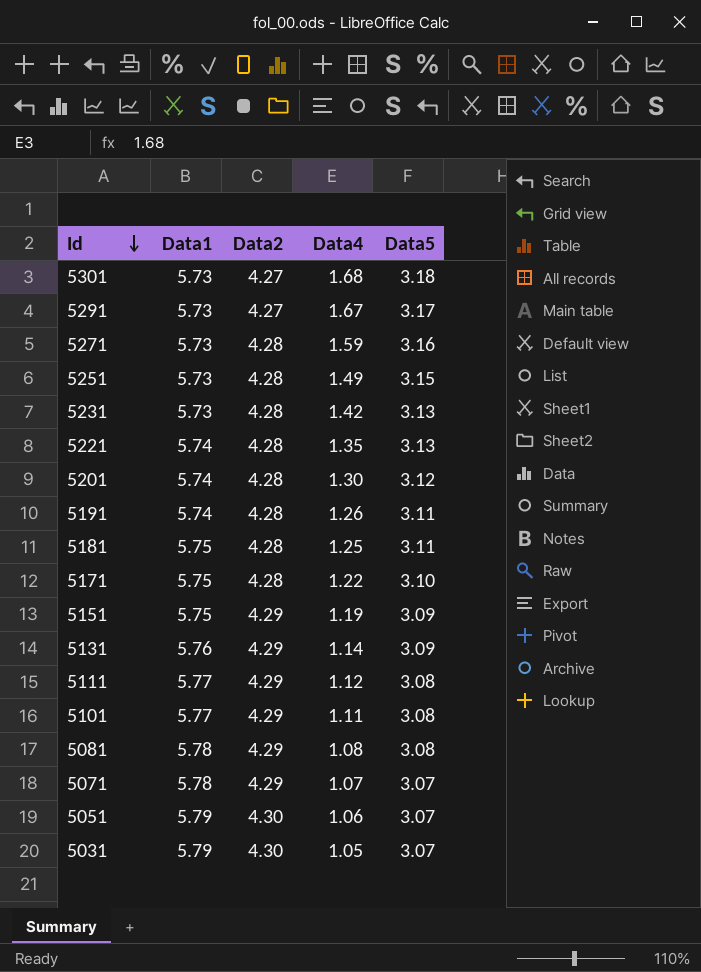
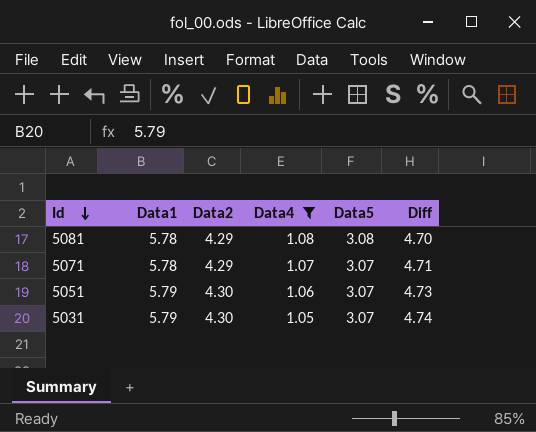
filter: none -> Data4 <= 1.08
column Diff | formula: none -> [Data1] - [Data4]

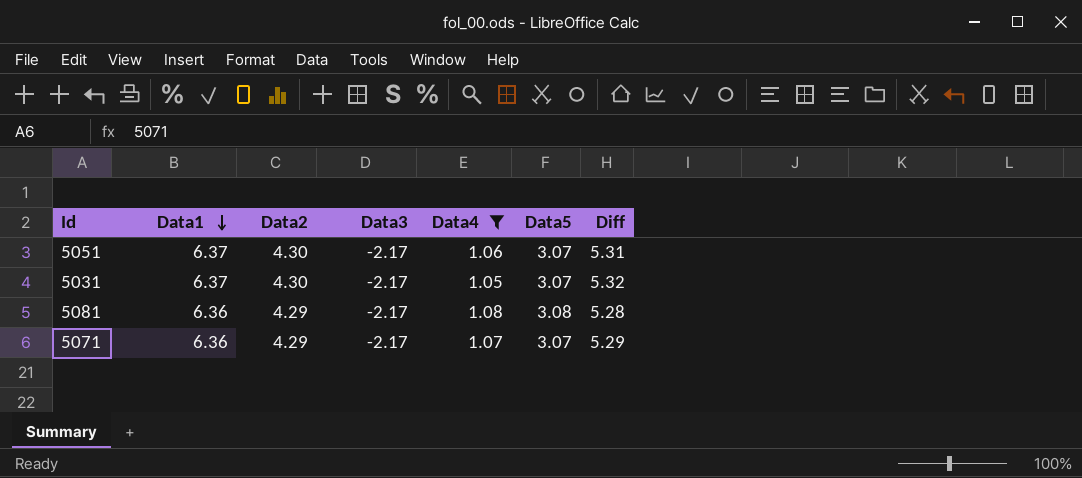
row order: Id descending -> Data1 descending
column Data3 | position: none -> 4
5051 | Data1: 5.79 -> 6.37
5051 | Diff: 4.73 -> 5.31
5031 | Data1: 5.79 -> 6.37
5031 | Diff: 4.74 -> 5.32
5081 | Data1: 5.78 -> 6.36
5081 | Diff: 4.70 -> 5.28
5071 | Data1: 5.78 -> 6.36
5071 | Diff: 4.71 -> 5.29

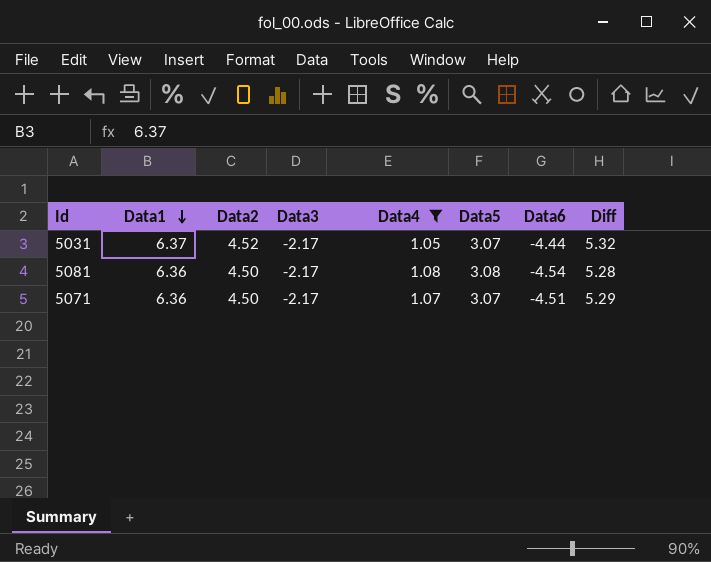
column Data6 | position: none -> 7
row 5051: 6.37 | 4.30 | -2.17 | 1.06 | 3.07 | 5.31 -> none
5031 | Data2: 4.30 -> 4.52
5081 | Data2: 4.29 -> 4.50
5071 | Data2: 4.29 -> 4.50

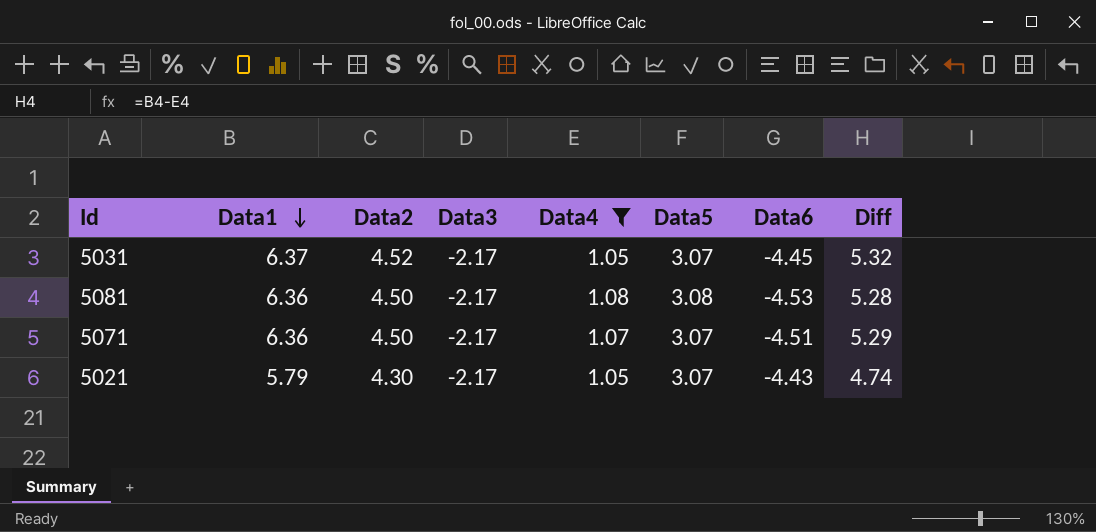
5031 | Data6: -4.44 -> -4.45
5081 | Data6: -4.54 -> -4.53
row 5021: none -> 5.79 | 4.30 | -2.17 | 1.05 | 3.07 | -4.43 | 4.74

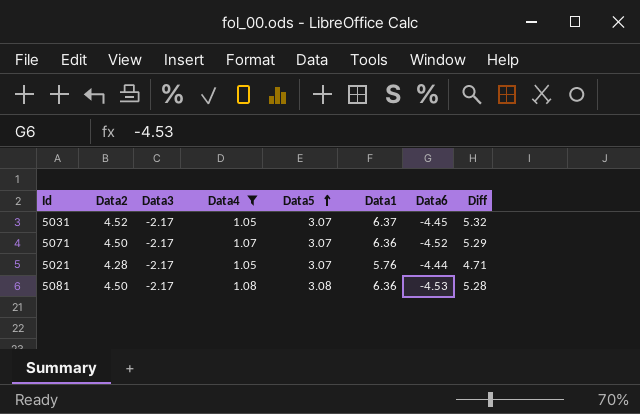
row order: Data1 descending -> Data5 ascending
column Data1 | position: 2 -> 6
5071 | Data6: -4.51 -> -4.52
5021 | Data2: 4.30 -> 4.28
5021 | Data1: 5.79 -> 5.76
5021 | Data6: -4.43 -> -4.44
5021 | Diff: 4.74 -> 4.71

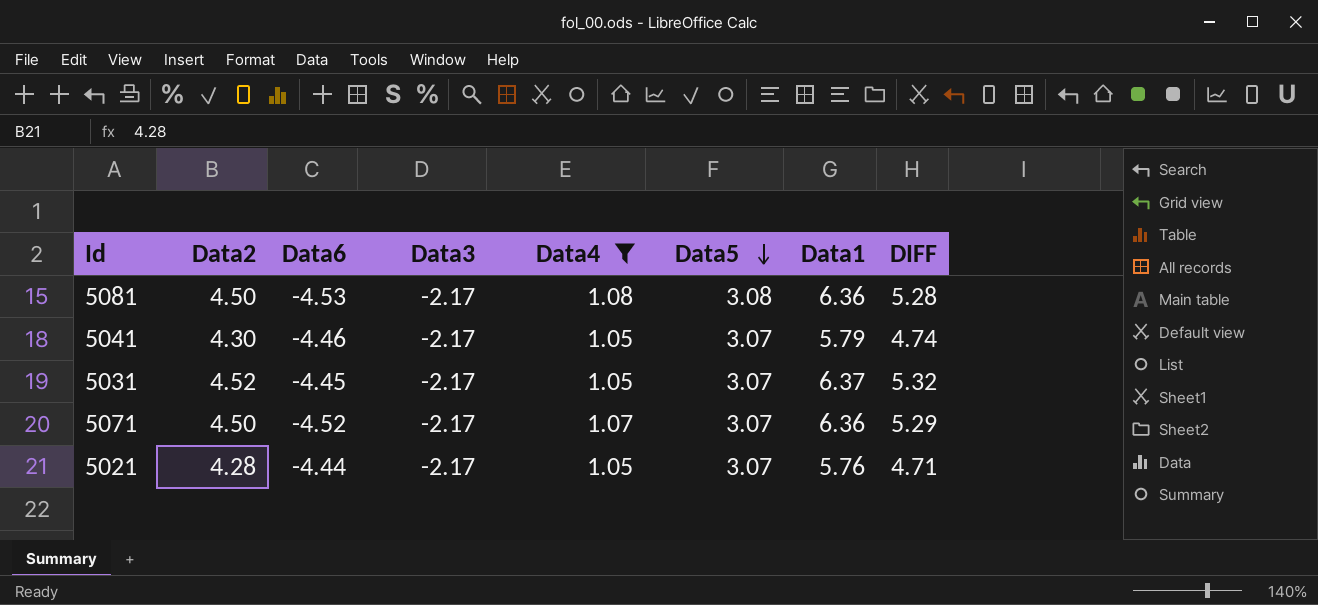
row order: Data5 ascending -> Data5 descending
column Data6 | position: 7 -> 3
column name: Diff -> DIFF
row 5041: none -> 4.30 | -4.46 | -2.17 | 1.05 | 3.07 | 5.79 | 4.74

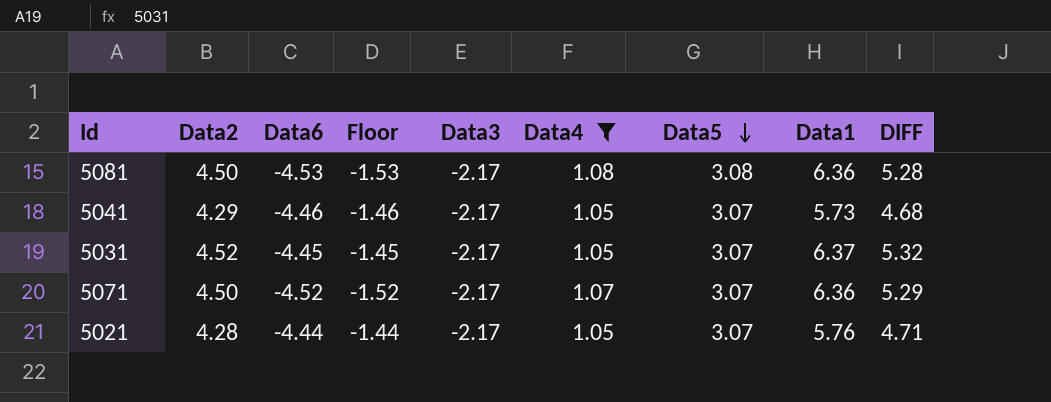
column Floor | formula: none -> [Data6] + 3
5041 | Data2: 4.30 -> 4.29
5041 | Data1: 5.79 -> 5.73
5041 | DIFF: 4.74 -> 4.68

